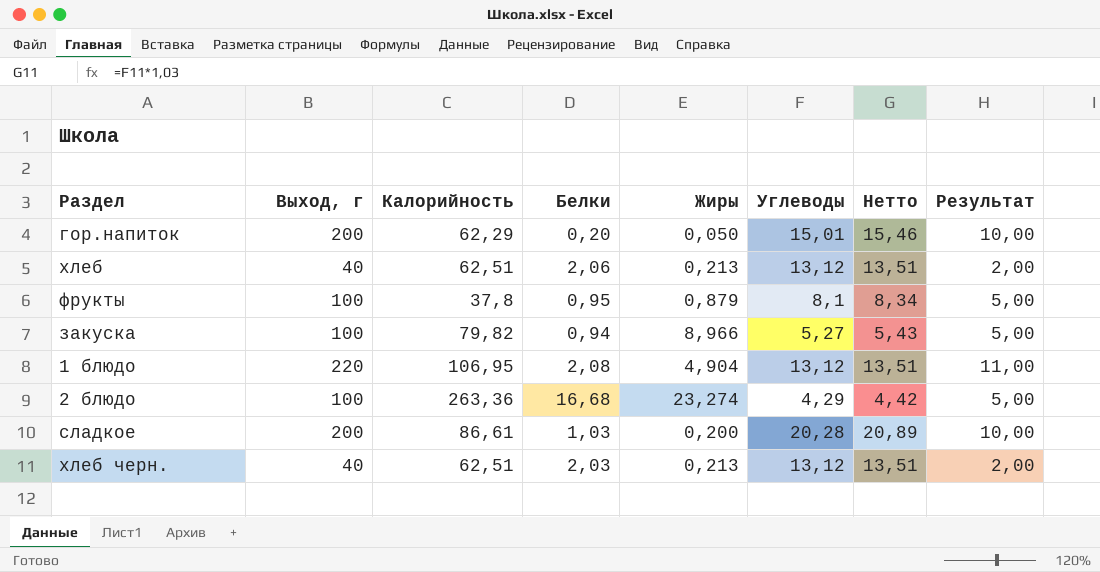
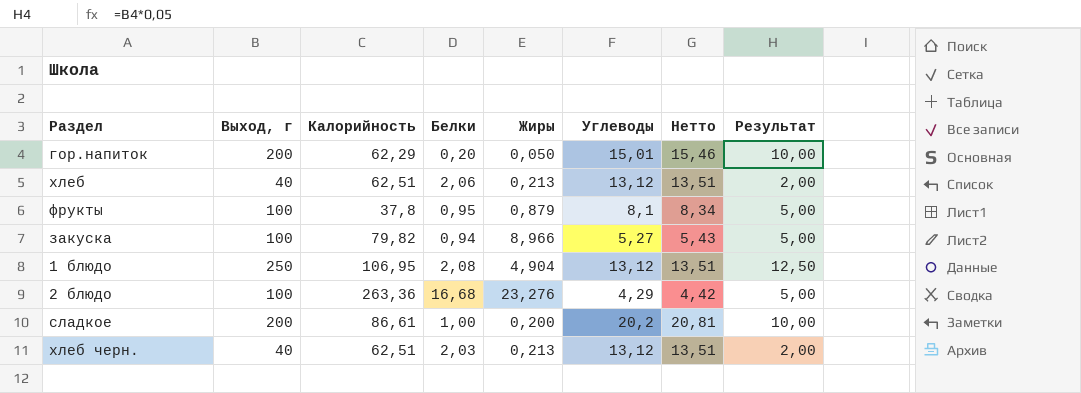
1 блюдо | Выход, г: 220 -> 250
1 блюдо | Результат: 11,00 -> 12,50
2 блюдо | Жиры: 23,274 -> 23,276
сладкое | Белки: 1,03 -> 1,00
сладкое | Углеводы: 20,28 -> 20,2
сладкое | Нетто: 20,89 -> 20,81

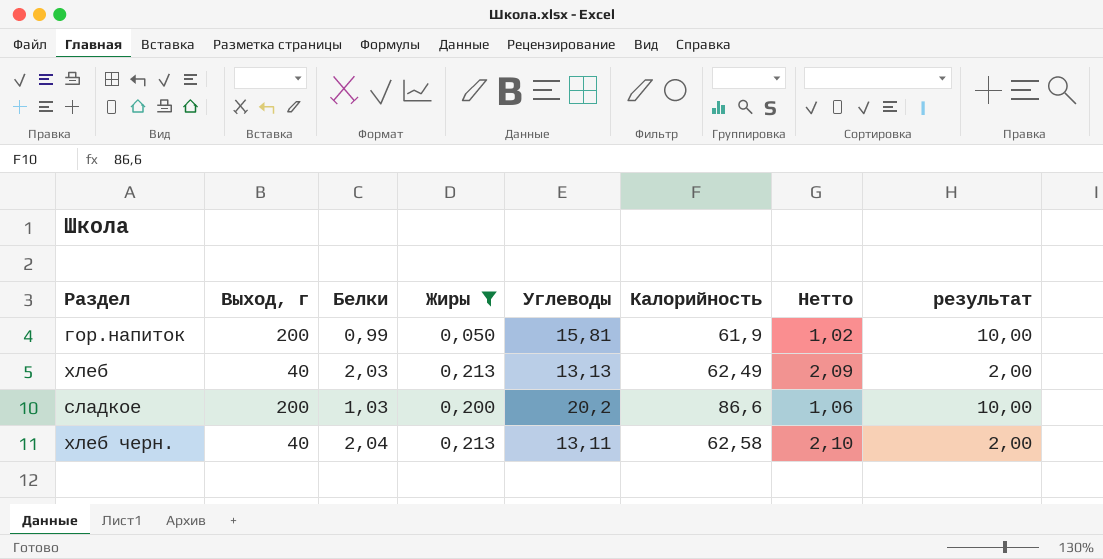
filter: none -> Жиры <= 0,213
column Калорийность | position: 3 -> 6
column Нетто | formula: [Углеводы] * 1,03 -> [Белки] * 1,03
column name: Результат -> результат
гор.напиток | Белки: 0,20 -> 0,99
гор.напиток | Углеводы: 15,01 -> 15,81
гор.напиток | Калорийность: 62,29 -> 61,9
хлеб | Белки: 2,06 -> 2,03
хлеб | Углеводы: 13,12 -> 13,13
хлеб | Калорийность: 62,51 -> 62,49
сладкое | Белки: 1,00 -> 1,03
сладкое | Калорийность: 86,61 -> 86,6
хлеб черн. | Белки: 2,03 -> 2,04
хлеб черн. | Углеводы: 13,12 -> 13,11
хлеб черн. | Калорийность: 62,51 -> 62,58

